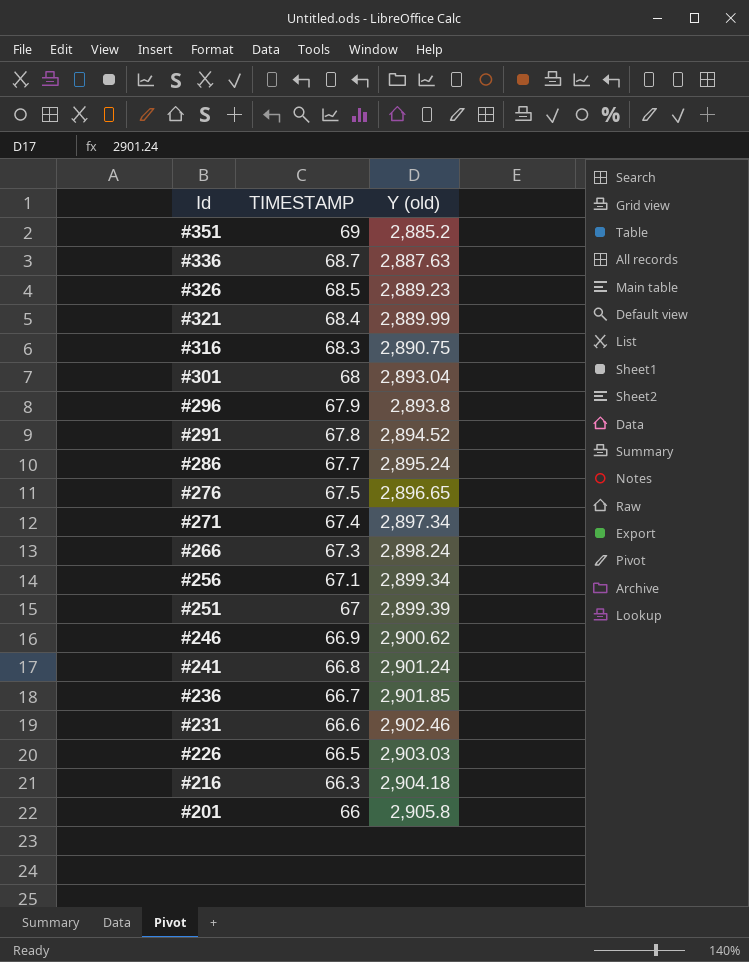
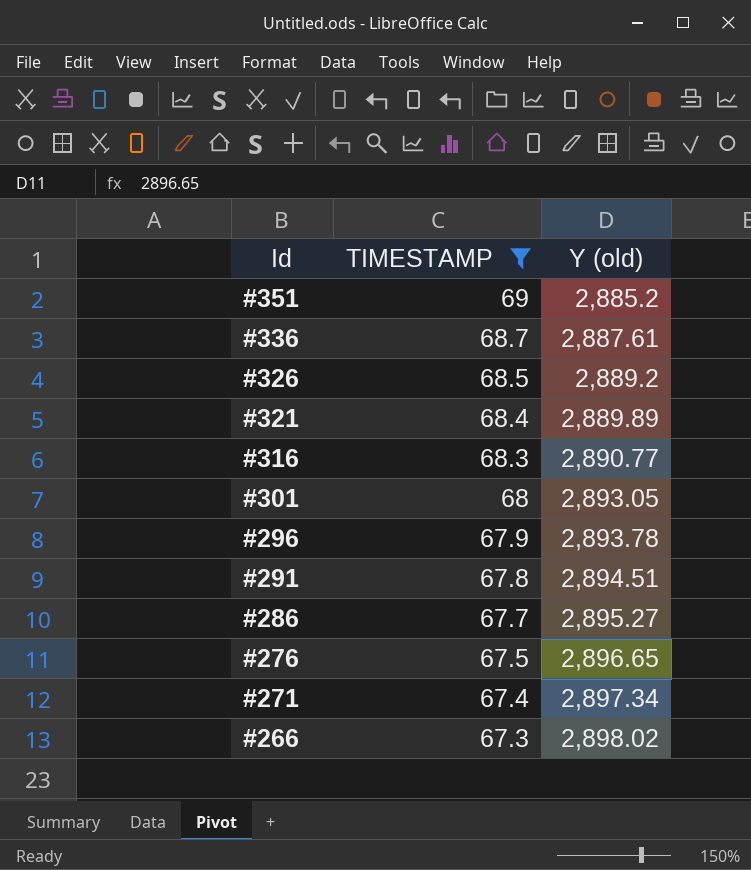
filter: none -> TIMESTAMP >= 67.3
#336 | Y (old): 2,887.63 -> 2,887.61
#326 | Y (old): 2,889.23 -> 2,889.2
#321 | Y (old): 2,889.99 -> 2,889.89
#316 | Y (old): 2,890.75 -> 2,890.77
#301 | Y (old): 2,893.04 -> 2,893.05
#296 | Y (old): 2,893.8 -> 2,893.78
#291 | Y (old): 2,894.52 -> 2,894.51
#286 | Y (old): 2,895.24 -> 2,895.27
#266 | Y (old): 2,898.24 -> 2,898.02

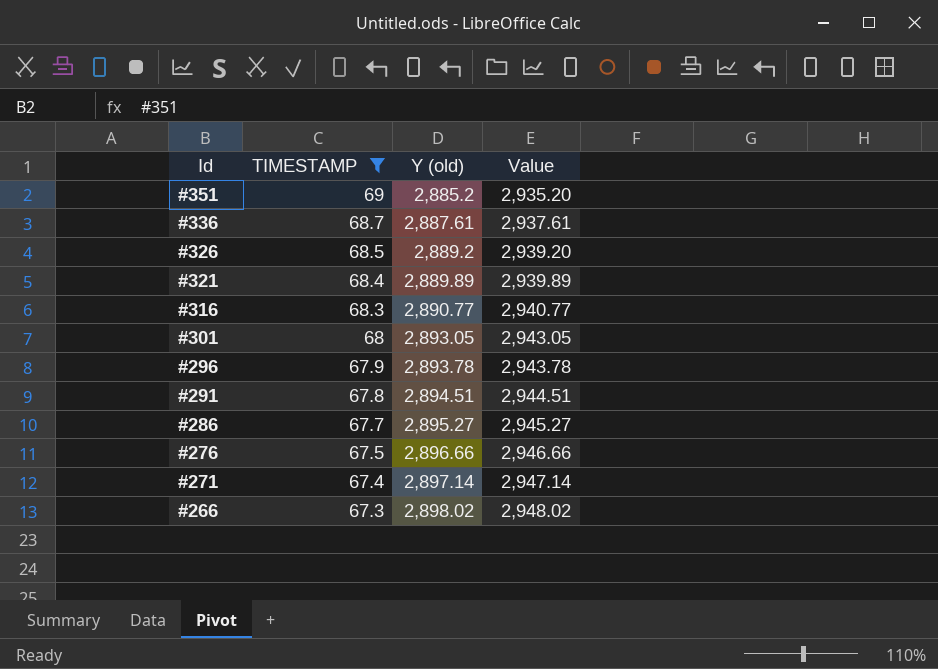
column Value | formula: none -> [Y (old)] + 50
#276 | Y (old): 2,896.65 -> 2,896.66
#271 | Y (old): 2,897.34 -> 2,897.14

